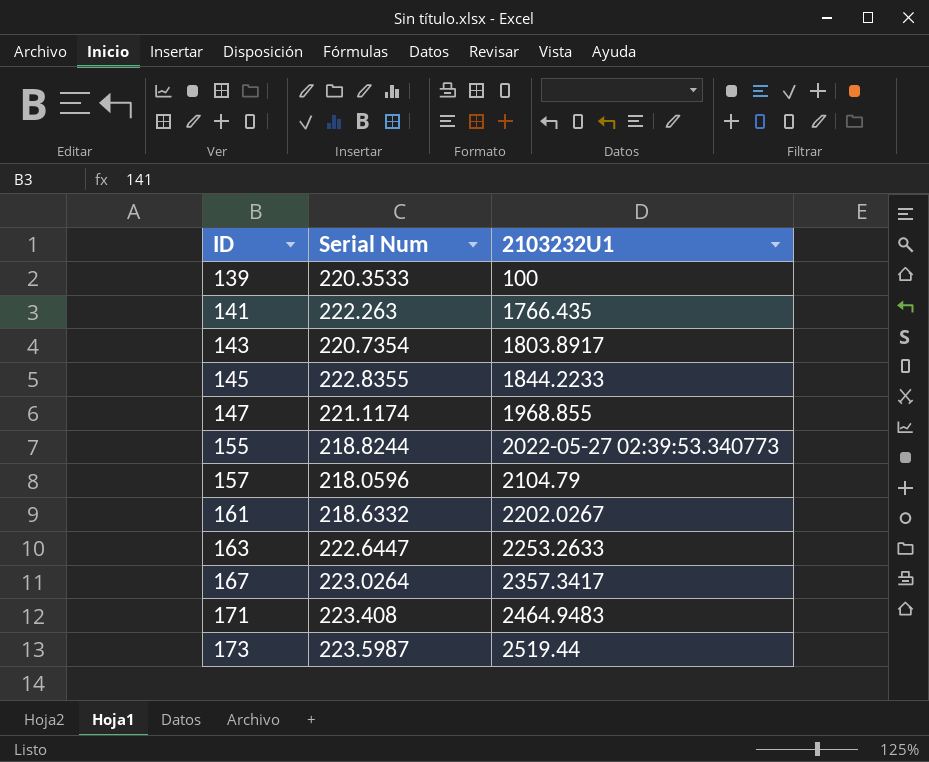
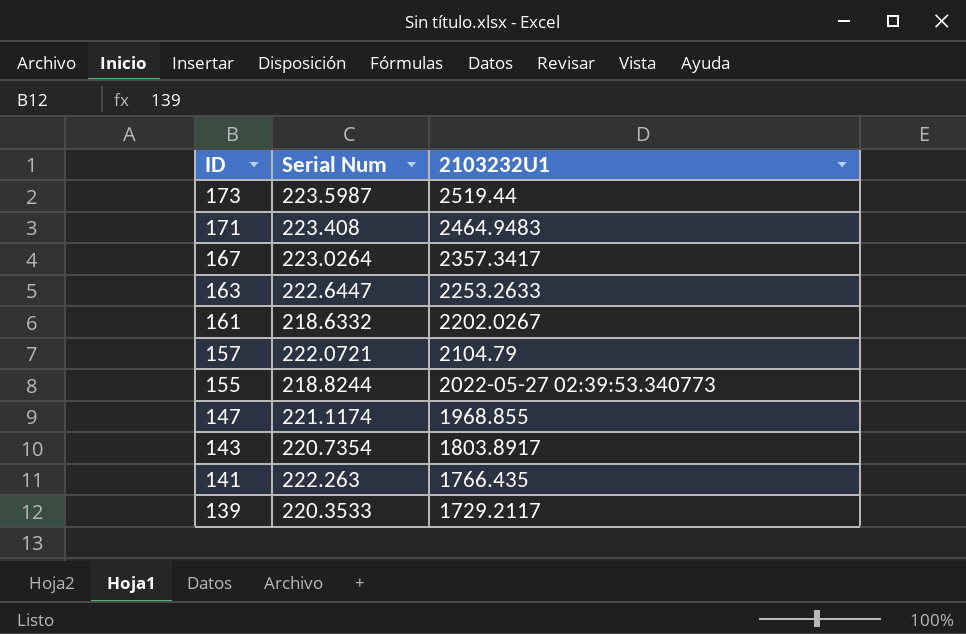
row order: ID ascending -> ID descending
row 145: 222.8355 | 1844.2233 -> none
157 | Serial Num: 218.0596 -> 222.0721
139 | 2103232U1: 100 -> 1729.2117

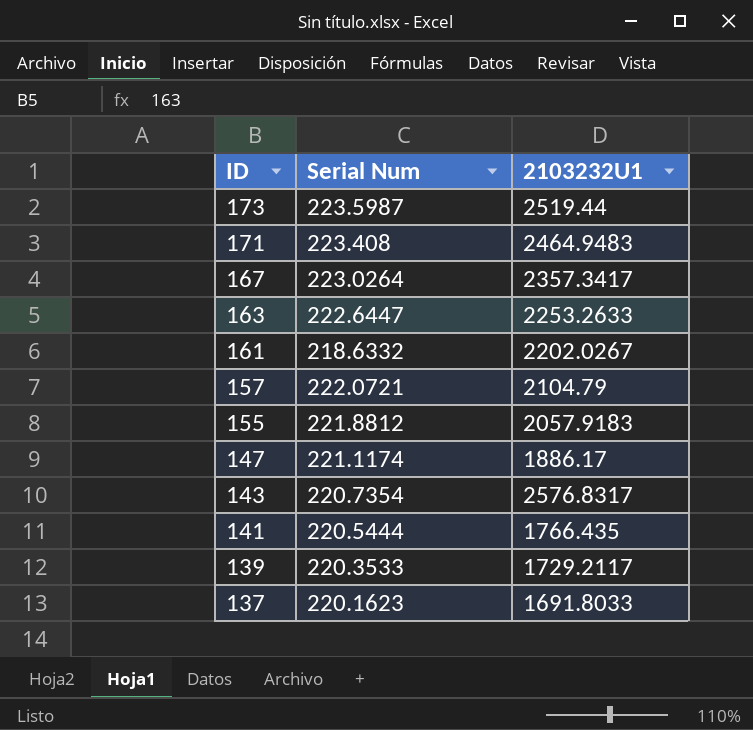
155 | Serial Num: 218.8244 -> 221.8812
155 | 2103232U1: 2022-05-27 02:39:53.340773 -> 2057.9183
147 | 2103232U1: 1968.855 -> 1886.17
143 | 2103232U1: 1803.8917 -> 2576.8317
141 | Serial Num: 222.263 -> 220.5444
row 137: none -> 220.1623 | 1691.8033

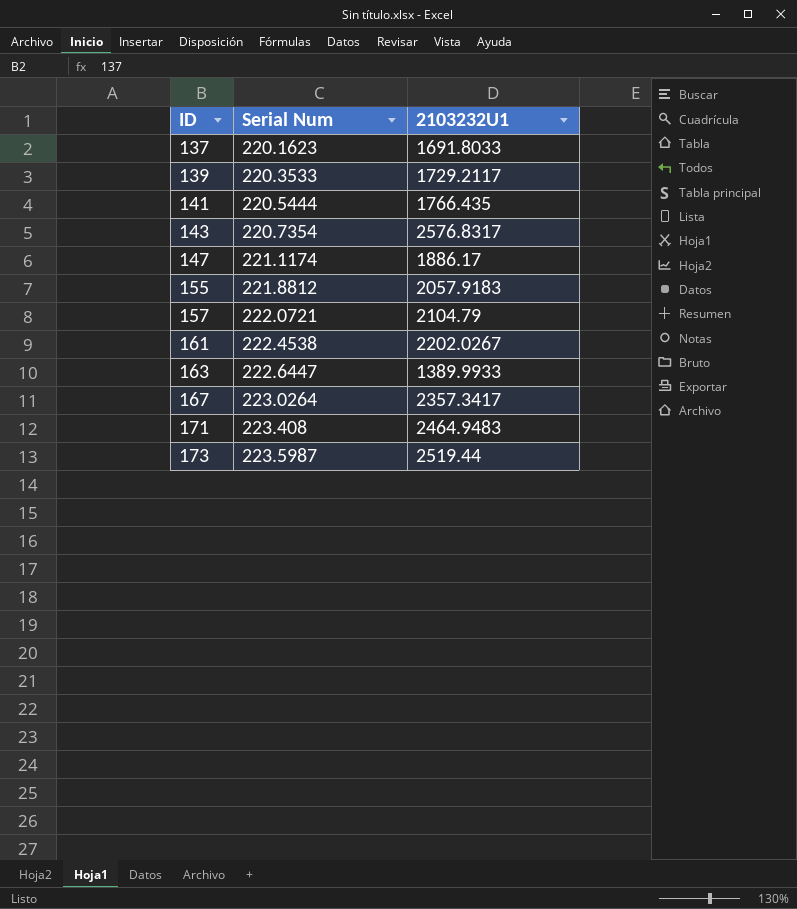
row order: ID descending -> ID ascending
161 | Serial Num: 218.6332 -> 222.4538
163 | 2103232U1: 2253.2633 -> 1389.9933

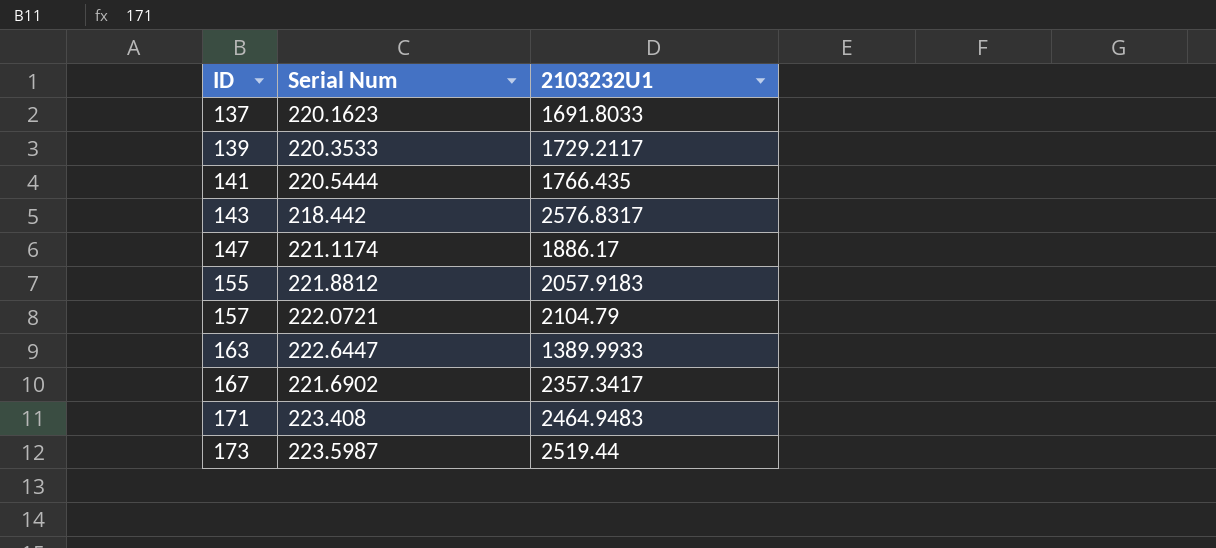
row 161: 222.4538 | 2202.0267 -> none
143 | Serial Num: 220.7354 -> 218.442
167 | Serial Num: 223.0264 -> 221.6902

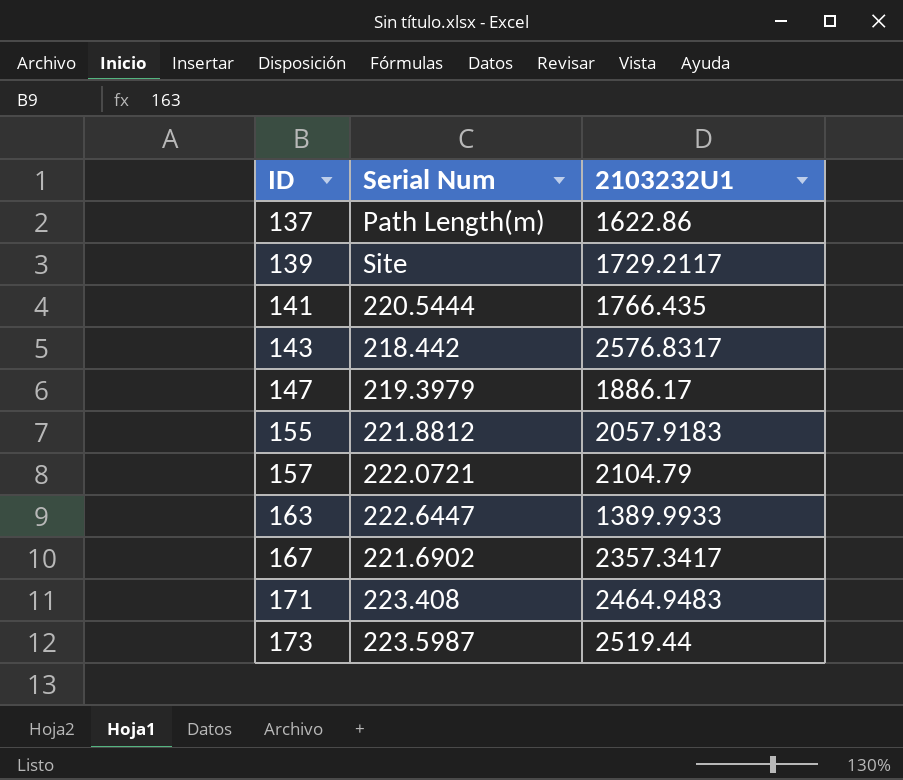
137 | Serial Num: 220.1623 -> Path Length(m)
137 | 2103232U1: 1691.8033 -> 1622.86
139 | Serial Num: 220.3533 -> Site
147 | Serial Num: 221.1174 -> 219.3979

